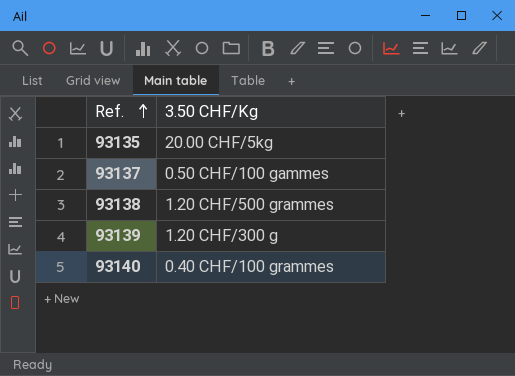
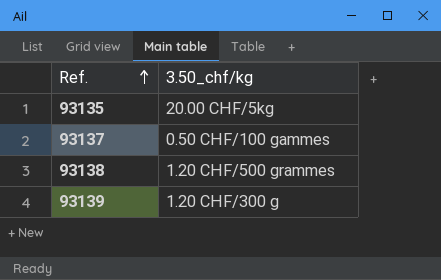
column name: 3.50 CHF/Kg -> 3.50_chf/kg
row 93140: 0.40 CHF/100 grammes -> none

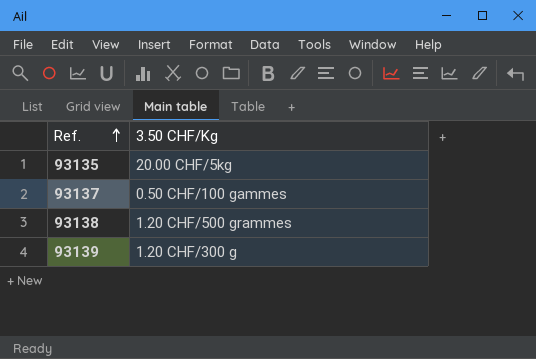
column name: 3.50_chf/kg -> 3.50 CHF/Kg

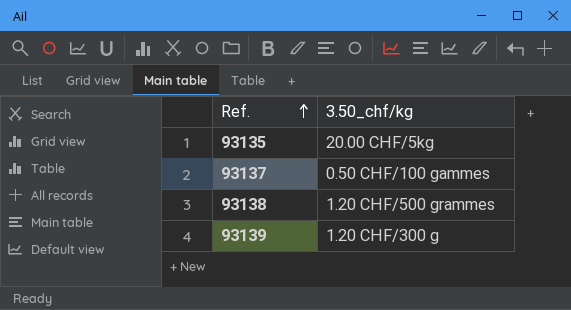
column name: 3.50 CHF/Kg -> 3.50_chf/kg

